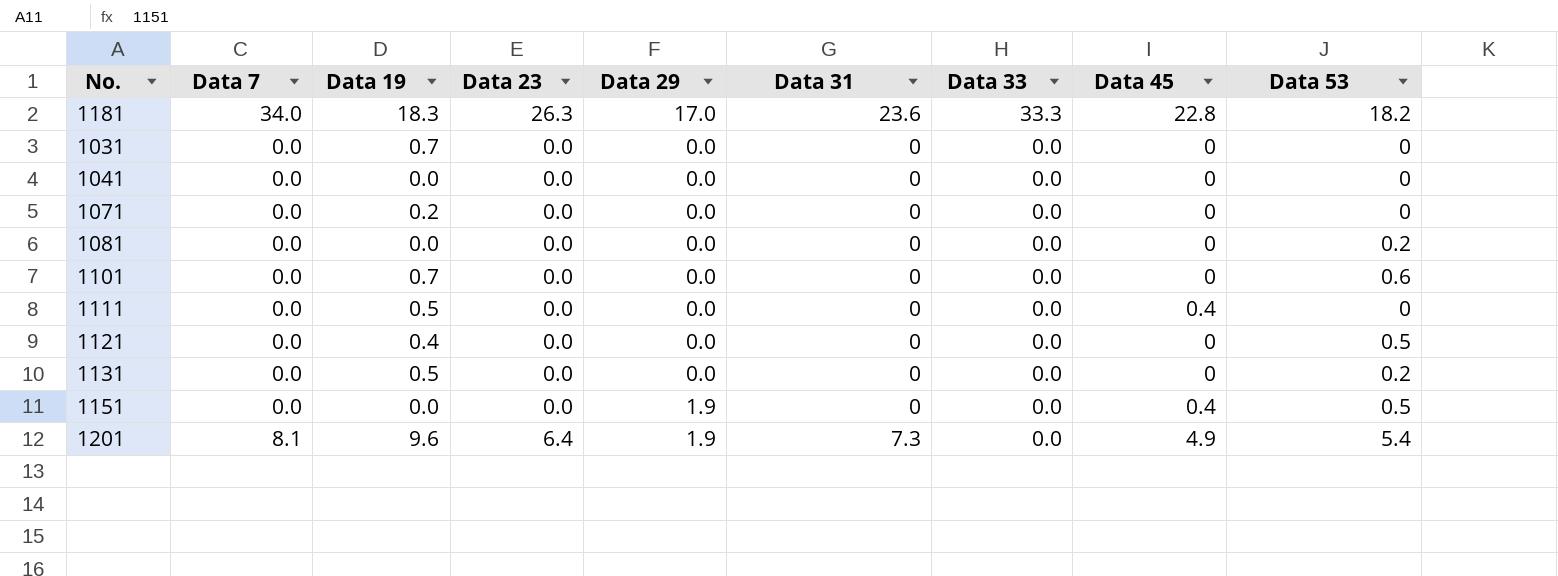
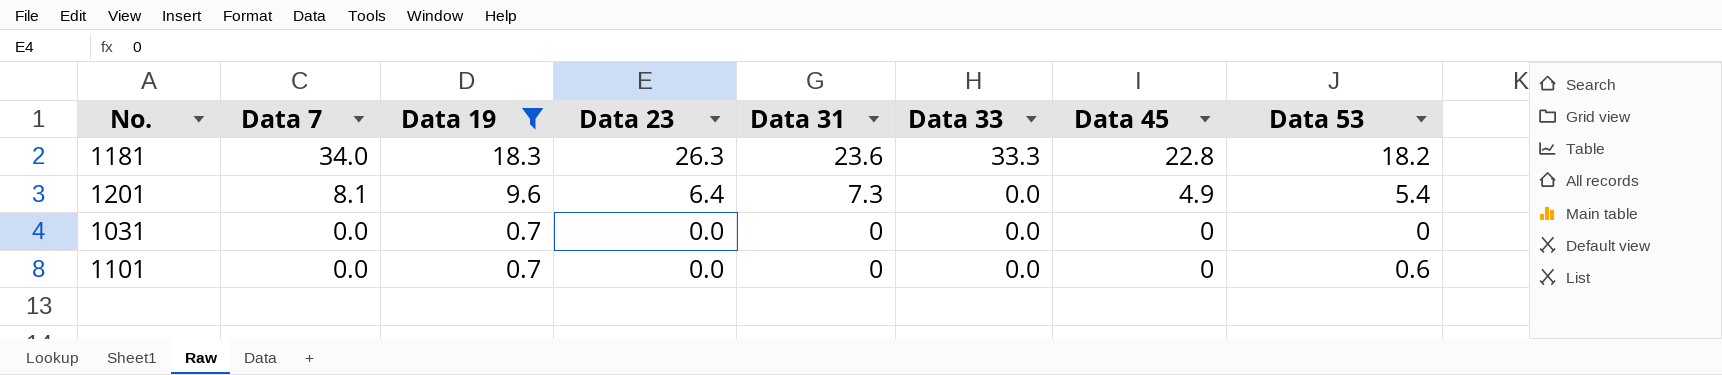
filter: none -> Data 19 >= 0.7
row order: Data 33 descending -> Data 7 descending
column Data 29 | position: 5 -> none

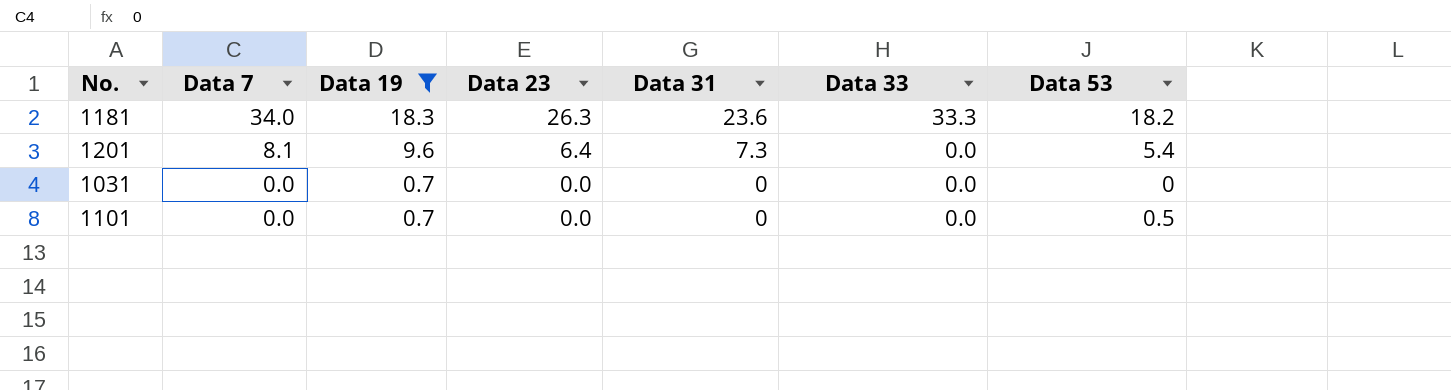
column Data 45 | position: 7 -> none
1101 | Data 53: 0.6 -> 0.5

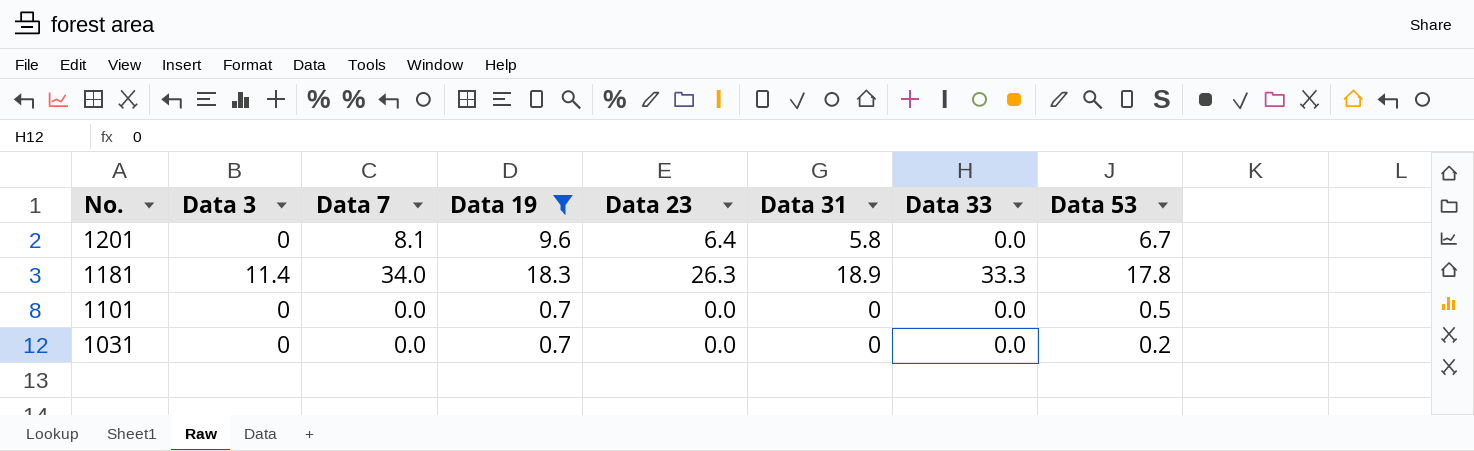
row order: Data 7 descending -> No. descending
column Data 3 | position: none -> 2
1201 | Data 31: 7.3 -> 5.8
1201 | Data 53: 5.4 -> 6.7
1181 | Data 31: 23.6 -> 18.9
1181 | Data 53: 18.2 -> 17.8
1031 | Data 53: 0 -> 0.2

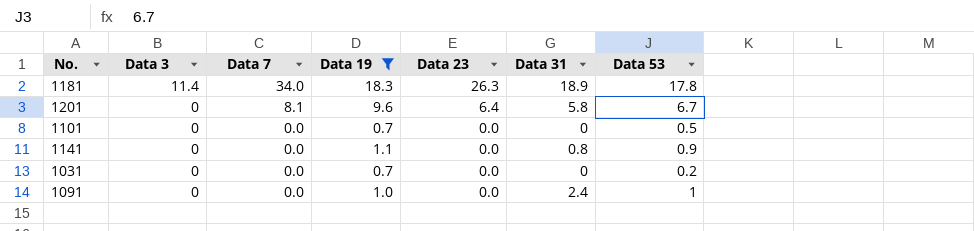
row order: No. descending -> Data 3 descending
column Data 33 | position: 7 -> none
row 1141: none -> 0 | 0.0 | 1.1 | 0.0 | 0.8 | 0.9
row 1091: none -> 0 | 0.0 | 1.0 | 0.0 | 2.4 | 1

